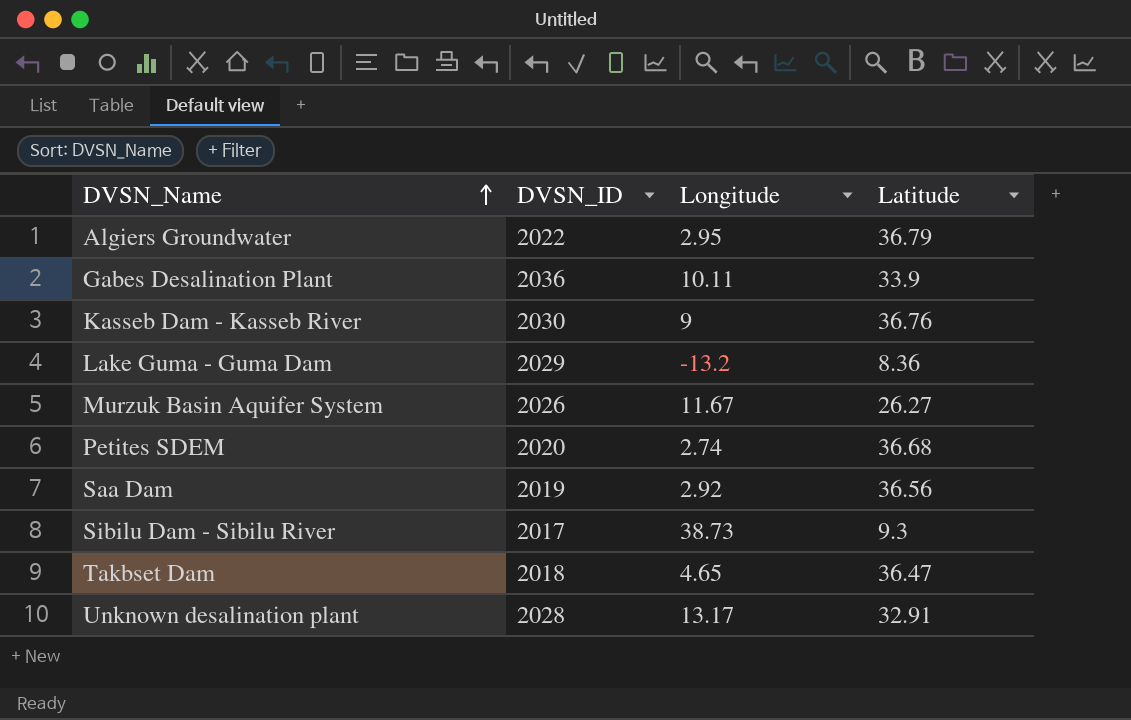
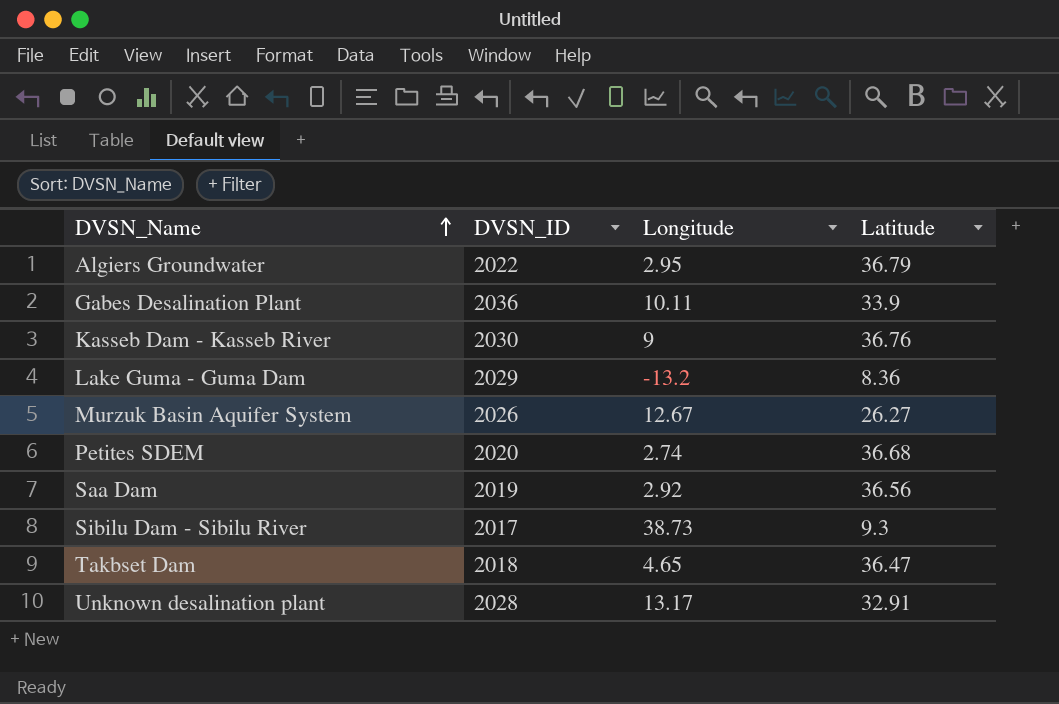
Murzuk Basin Aquifer System | Longitude: 11.67 -> 12.67

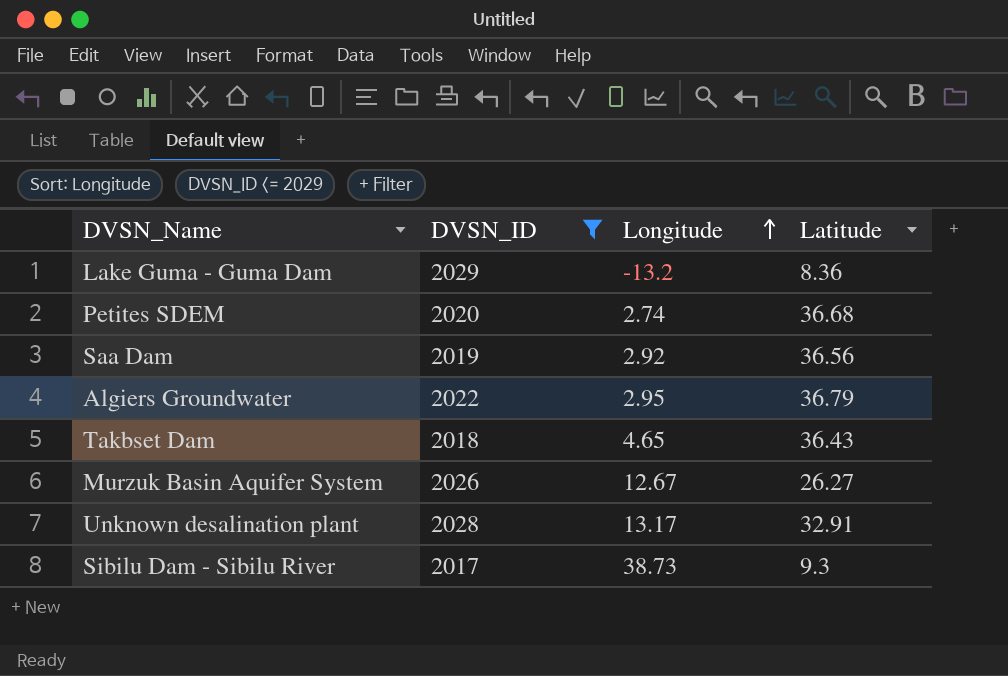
filter: none -> DVSN_ID <= 2029
row order: DVSN_Name ascending -> Longitude ascending
Takbset Dam | Latitude: 36.47 -> 36.43

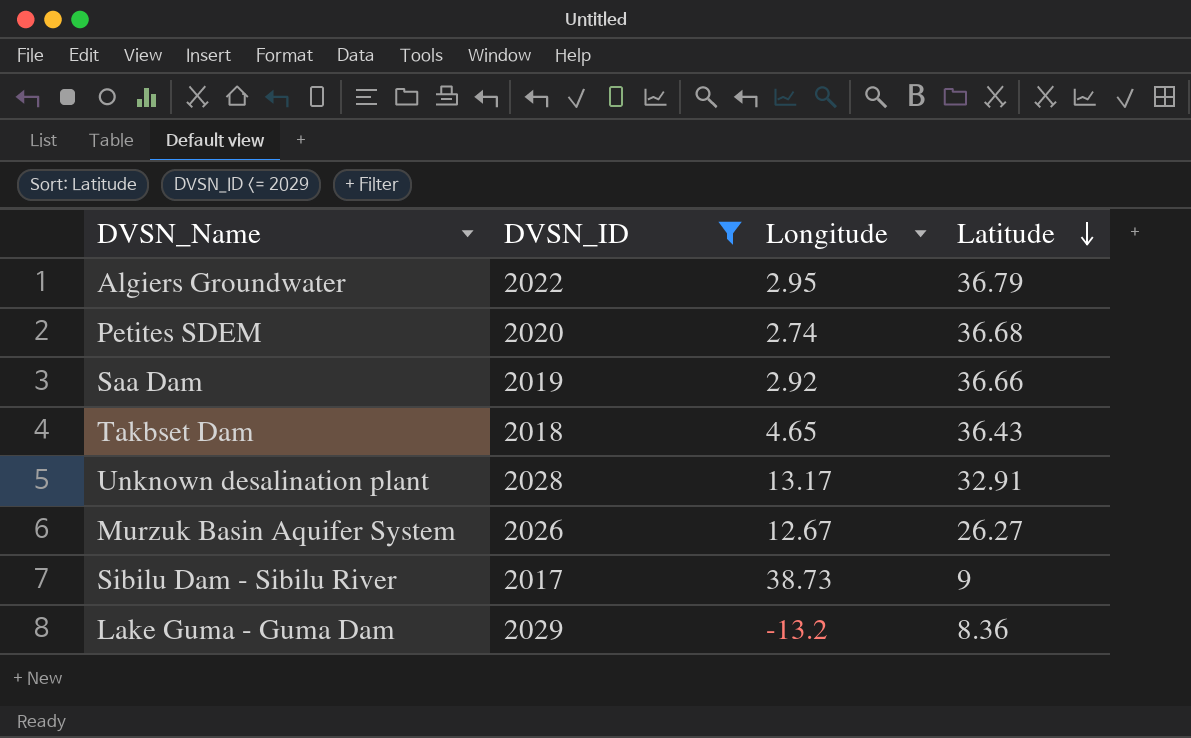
row order: Longitude ascending -> Latitude descending
Saa Dam | Latitude: 36.56 -> 36.66
Sibilu Dam - Sibilu River | Latitude: 9.3 -> 9

